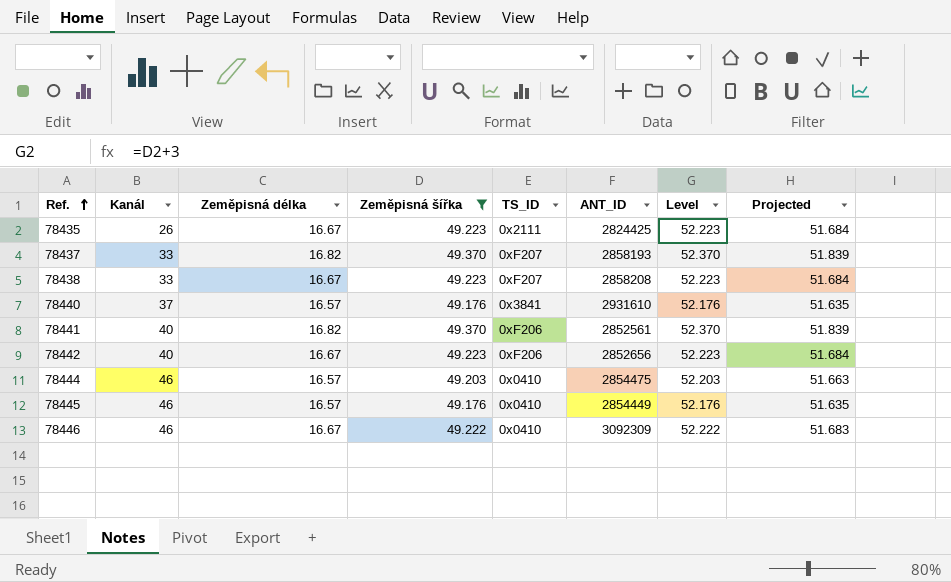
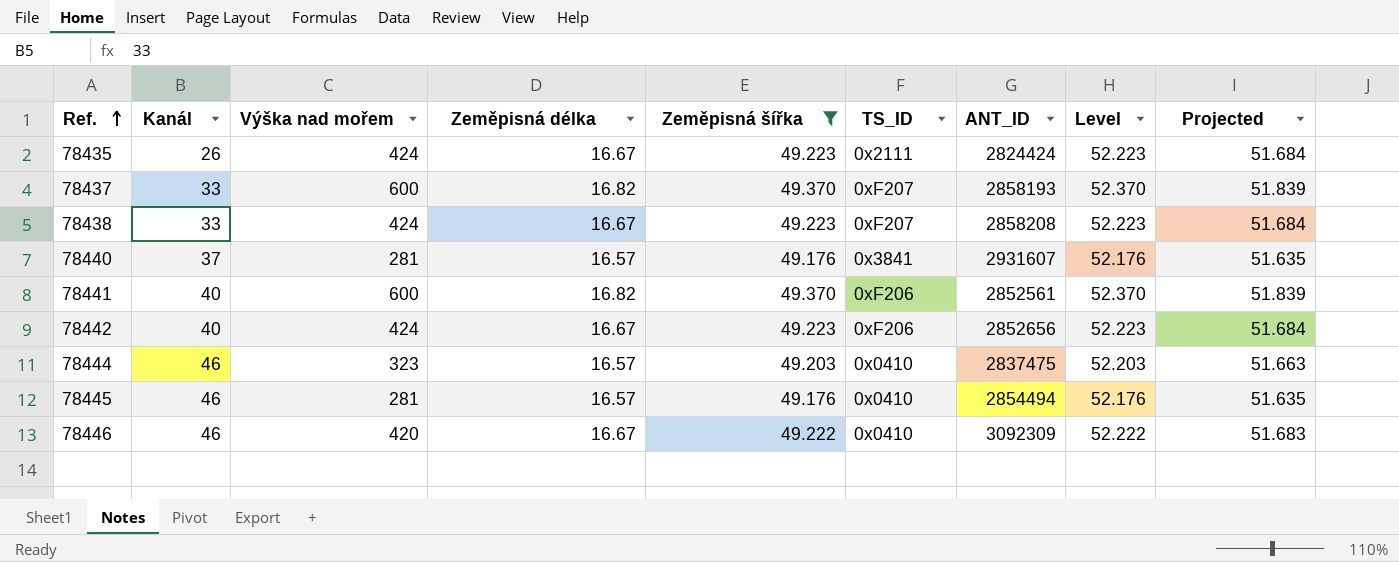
column Výška nad mořem | position: none -> 3
78435 | ANT_ID: 2824425 -> 2824424
78440 | ANT_ID: 2931610 -> 2931607
78444 | ANT_ID: 2854475 -> 2837475
78445 | ANT_ID: 2854449 -> 2854494

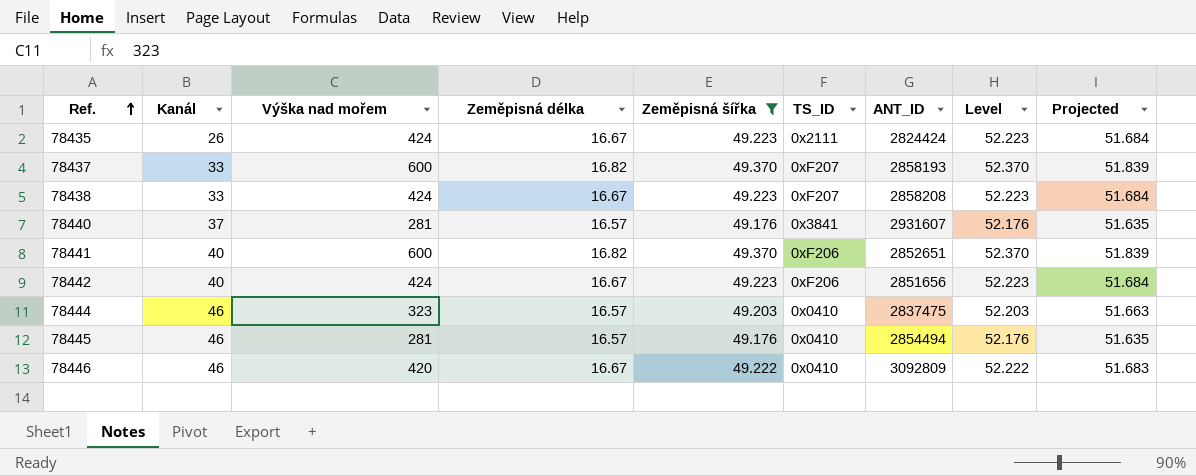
78441 | ANT_ID: 2852561 -> 2852651
78442 | ANT_ID: 2852656 -> 2851656
78446 | ANT_ID: 3092309 -> 3092809

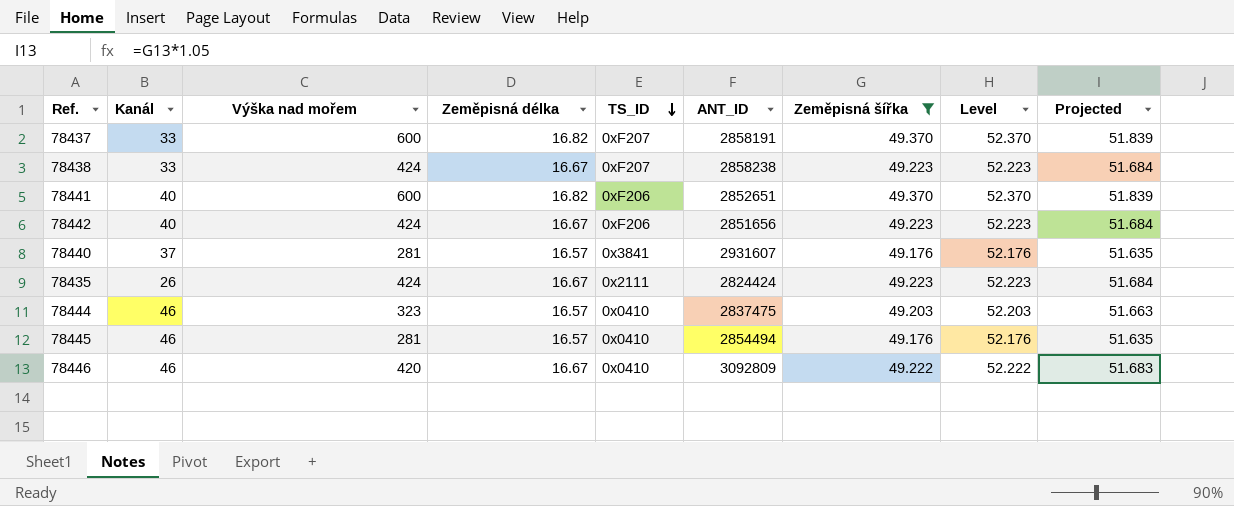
row order: Ref. ascending -> TS_ID descending
column Zeměpisná šířka | position: 5 -> 7
78437 | ANT_ID: 2858193 -> 2858191
78438 | ANT_ID: 2858208 -> 2858238

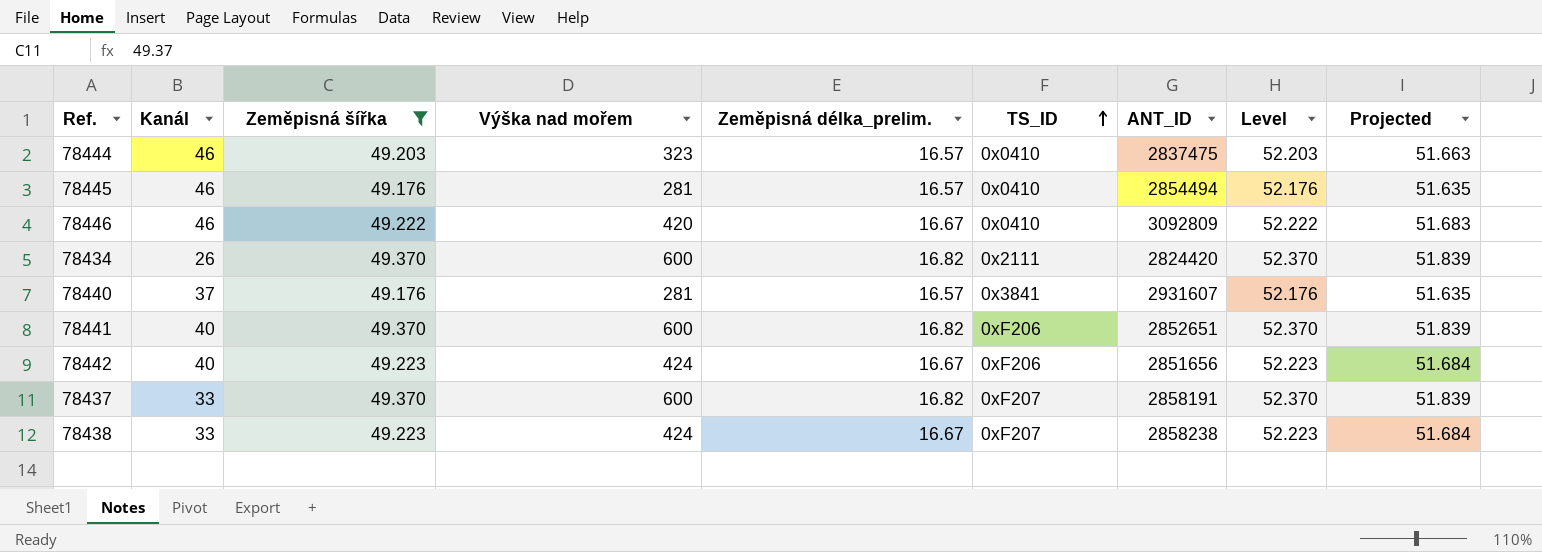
row order: TS_ID descending -> TS_ID ascending
column Zeměpisná šířka | position: 7 -> 3
column name: Zeměpisná délka -> Zeměpisná délka_prelim.
row 78435: 26 | 424 | 16.67 | 0x2111 | 2824424 | 49.223 | 52.223 | 51.684 -> none
row 78434: none -> 26 | 49.370 | 600 | 16.82 | 0x2111 | 2824420 | 52.370 | 51.839

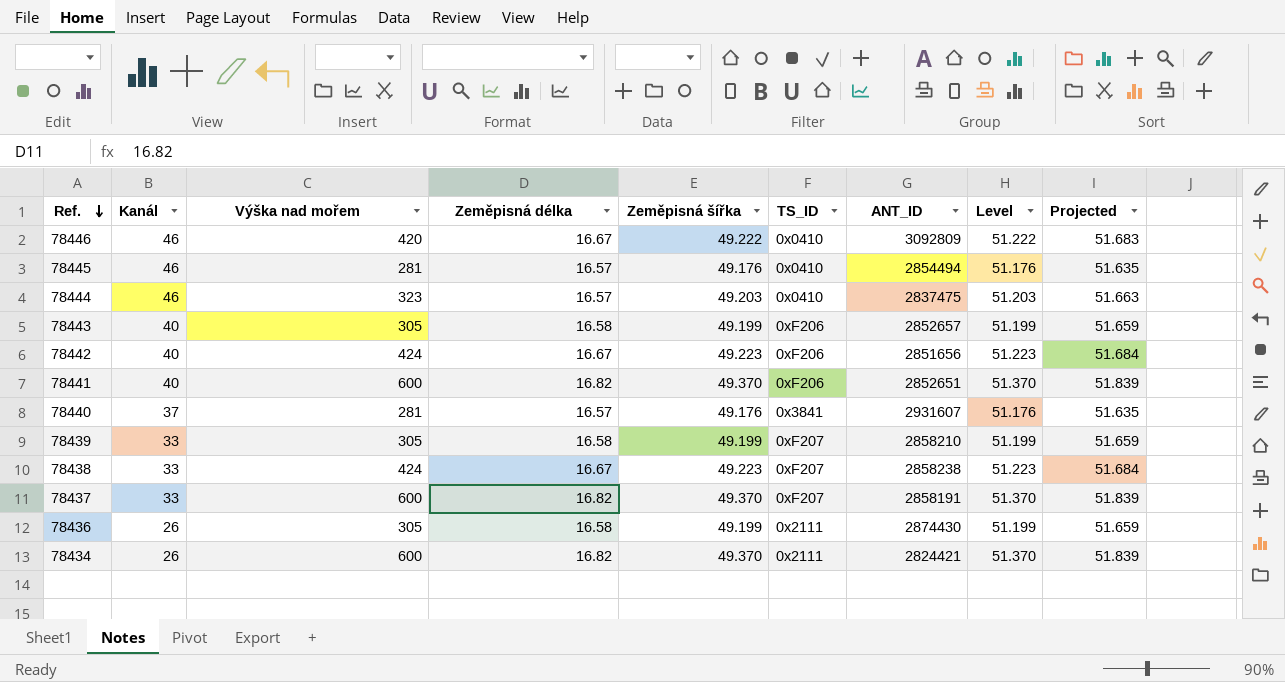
filter: Zeměpisná šířka != 49.199 -> none
row order: TS_ID ascending -> Ref. descending
column name: Zeměpisná délka_prelim. -> Zeměpisná délka
column Zeměpisná šířka | position: 3 -> 5
column Level | formula: [Zeměpisná šířka] + 3 -> [Zeměpisná šířka] + 2
78434 | ANT_ID: 2824420 -> 2824421

